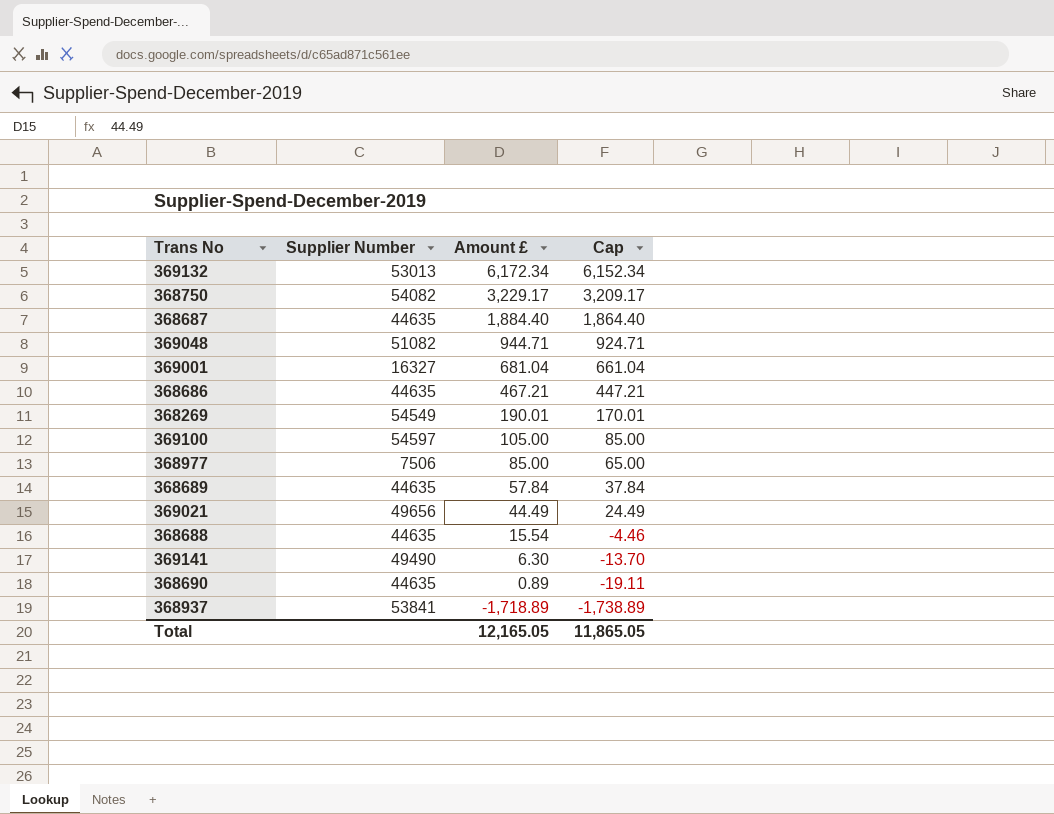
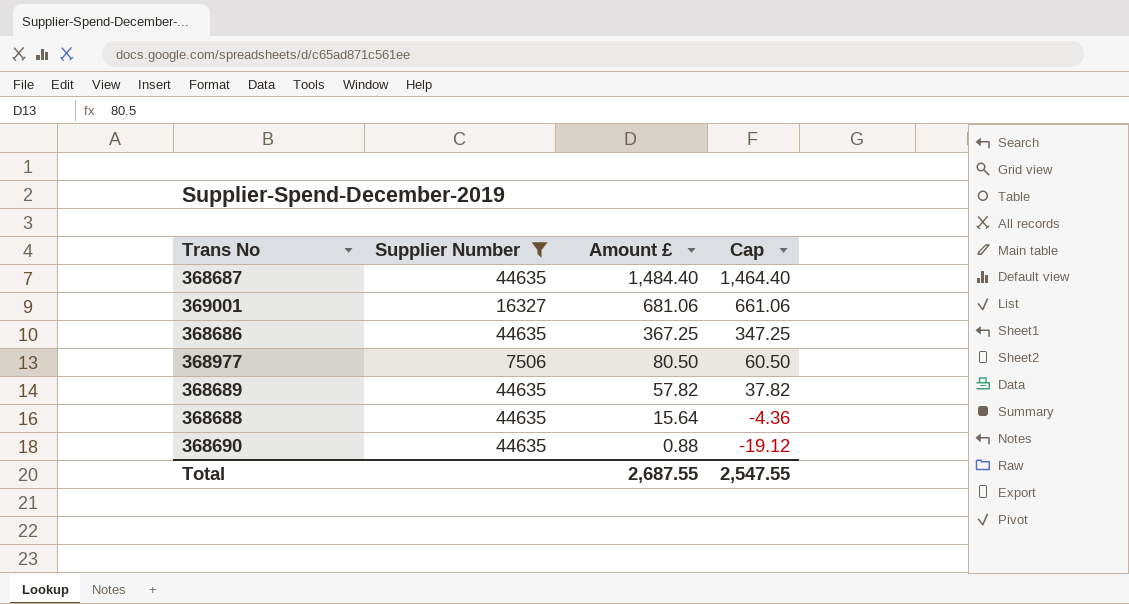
filter: none -> Supplier Number <= 44635
368687 | Amount £: 1,884.40 -> 1,484.40
368687 | Cap: 1,864.40 -> 1,464.40
369001 | Amount £: 681.04 -> 681.06
369001 | Cap: 661.04 -> 661.06
368686 | Amount £: 467.21 -> 367.25
368686 | Cap: 447.21 -> 347.25
368977 | Amount £: 85.00 -> 80.50
368977 | Cap: 65.00 -> 60.50
368689 | Amount £: 57.84 -> 57.82
368689 | Cap: 37.84 -> 37.82
368688 | Amount £: 15.54 -> 15.64
368688 | Cap: -4.46 -> -4.36
368690 | Amount £: 0.89 -> 0.88
368690 | Cap: -19.11 -> -19.12
Total | Amount £: 12,165.05 -> 2,687.55
Total | Cap: 11,865.05 -> 2,547.55

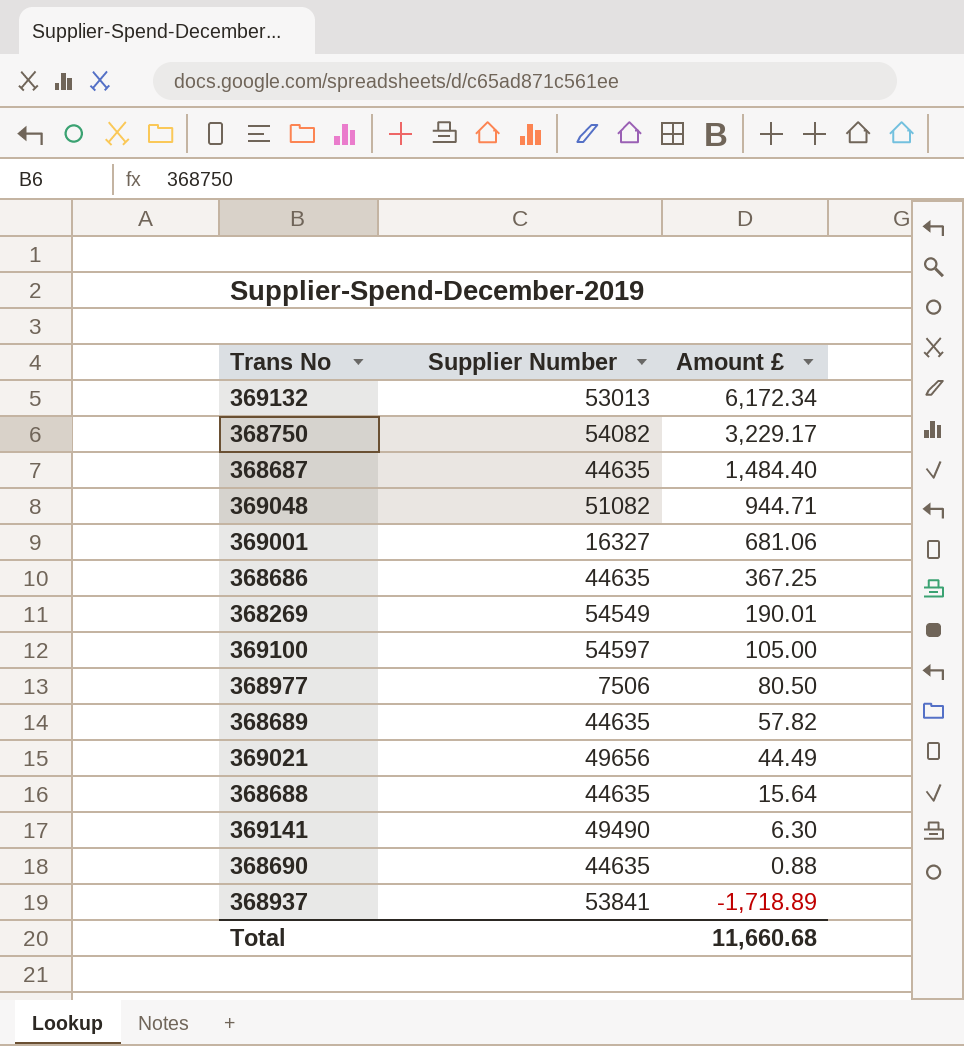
filter: Supplier Number <= 44635 -> none
column Cap | formula: [Amount £] - 20 -> none
Total | Amount £: 2,687.55 -> 11,660.68

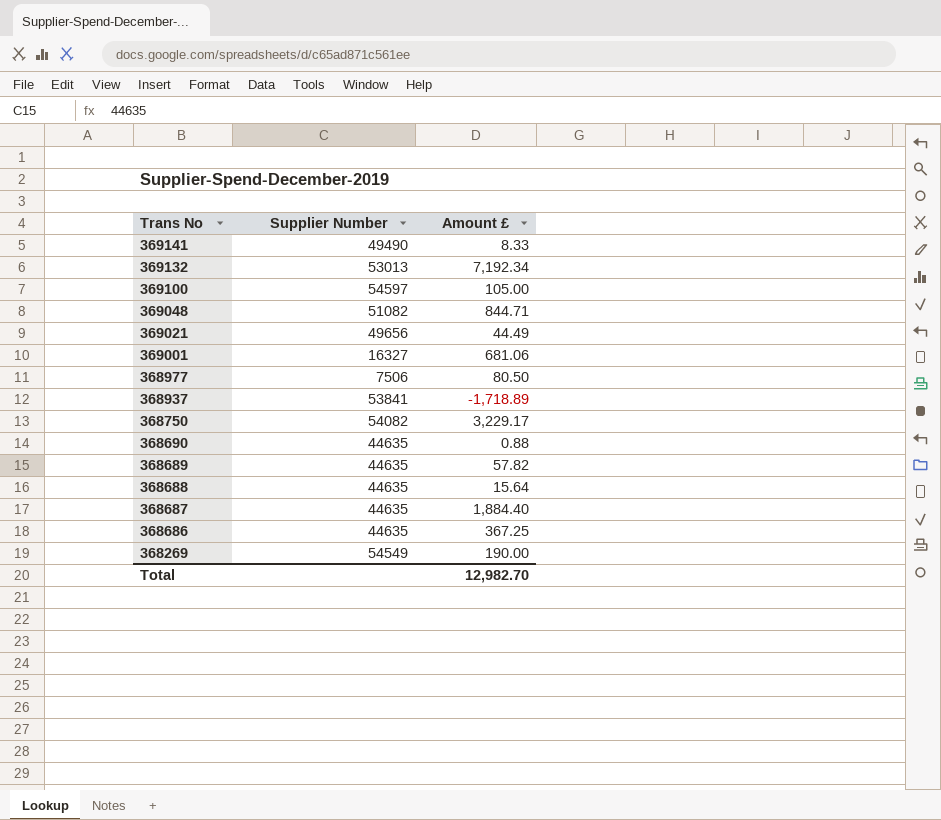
row order: Amount £ descending -> Trans No descending
369141 | Amount £: 6.30 -> 8.33
369132 | Amount £: 6,172.34 -> 7,192.34
369048 | Amount £: 944.71 -> 844.71
368687 | Amount £: 1,484.40 -> 1,884.40
368269 | Amount £: 190.01 -> 190.00
Total | Amount £: 11,660.68 -> 12,982.70

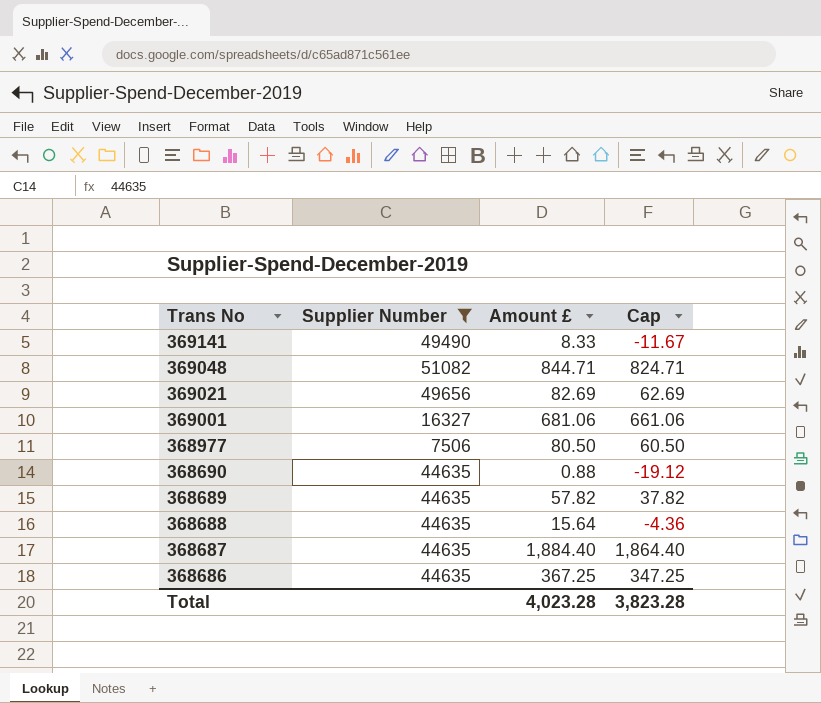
filter: none -> Supplier Number <= 51082
column Cap | formula: none -> [Amount £] - 20
369021 | Amount £: 44.49 -> 82.69
Total | Amount £: 12,982.70 -> 4,023.28

